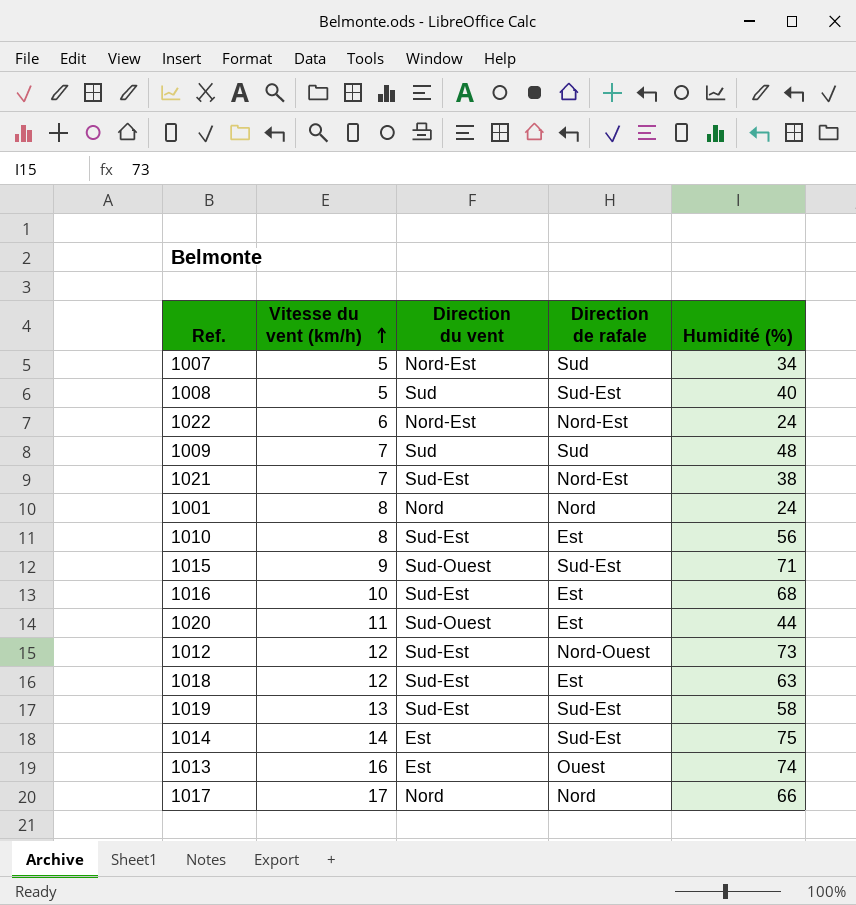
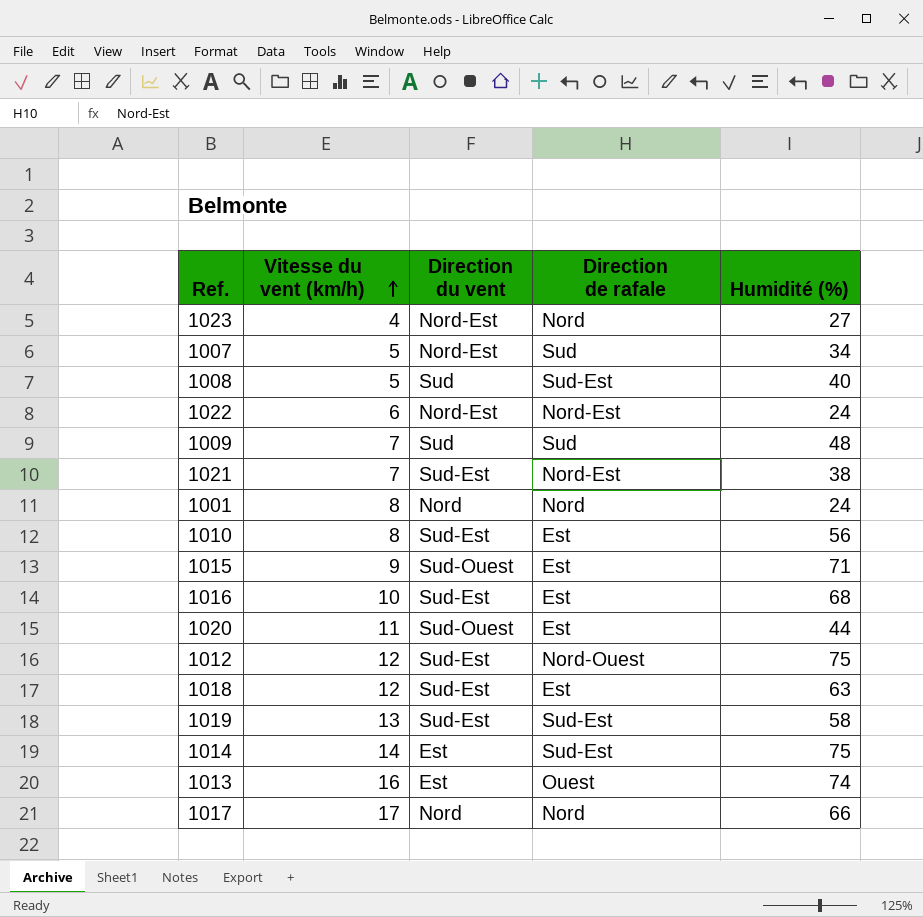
row 1023: none -> 4 | Nord-Est | Nord | 27
1015 | Direction de rafale: Sud-Est -> Est
1012 | Humidité (%): 73 -> 75

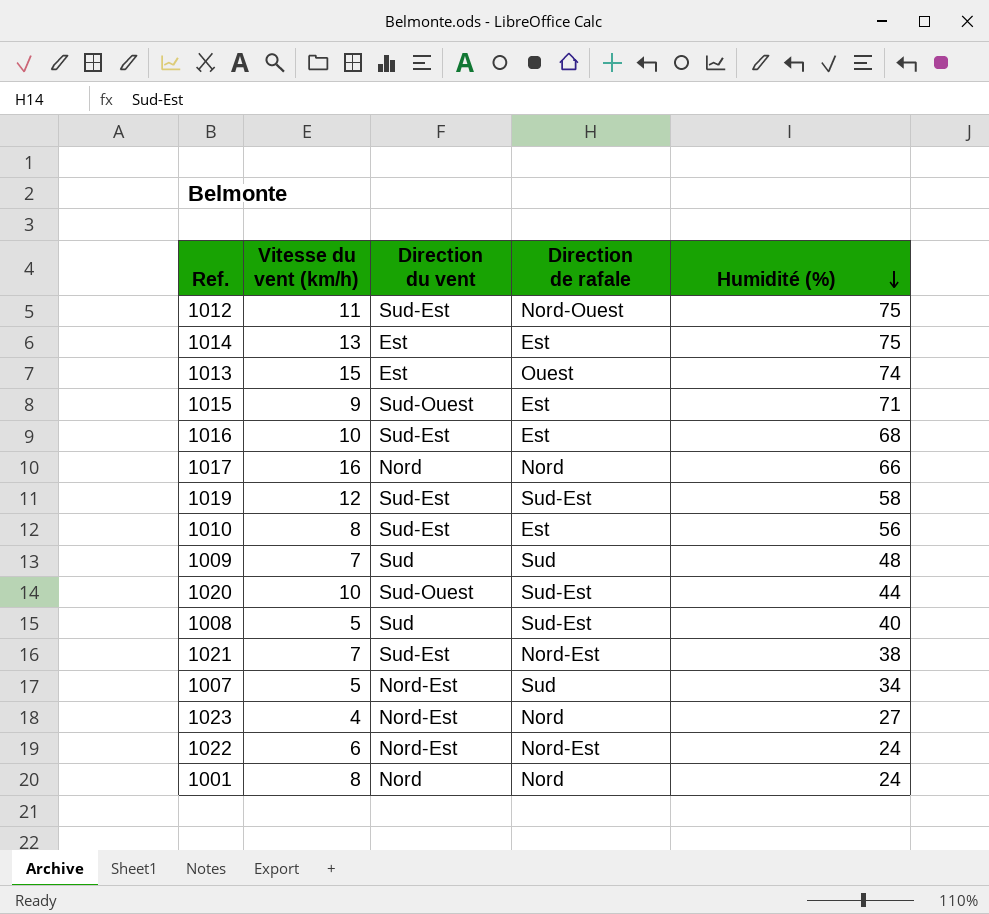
row order: Vitesse du vent (km/h) ascending -> Humidité (%) descending
row 1018: 12 | Sud-Est | Est | 63 -> none
1012 | Vitesse du vent (km/h): 12 -> 11
1014 | Vitesse du vent (km/h): 14 -> 13
1014 | Direction de rafale: Sud-Est -> Est
1013 | Vitesse du vent (km/h): 16 -> 15
1017 | Vitesse du vent (km/h): 17 -> 16
1019 | Vitesse du vent (km/h): 13 -> 12
1020 | Vitesse du vent (km/h): 11 -> 10
1020 | Direction de rafale: Est -> Sud-Est

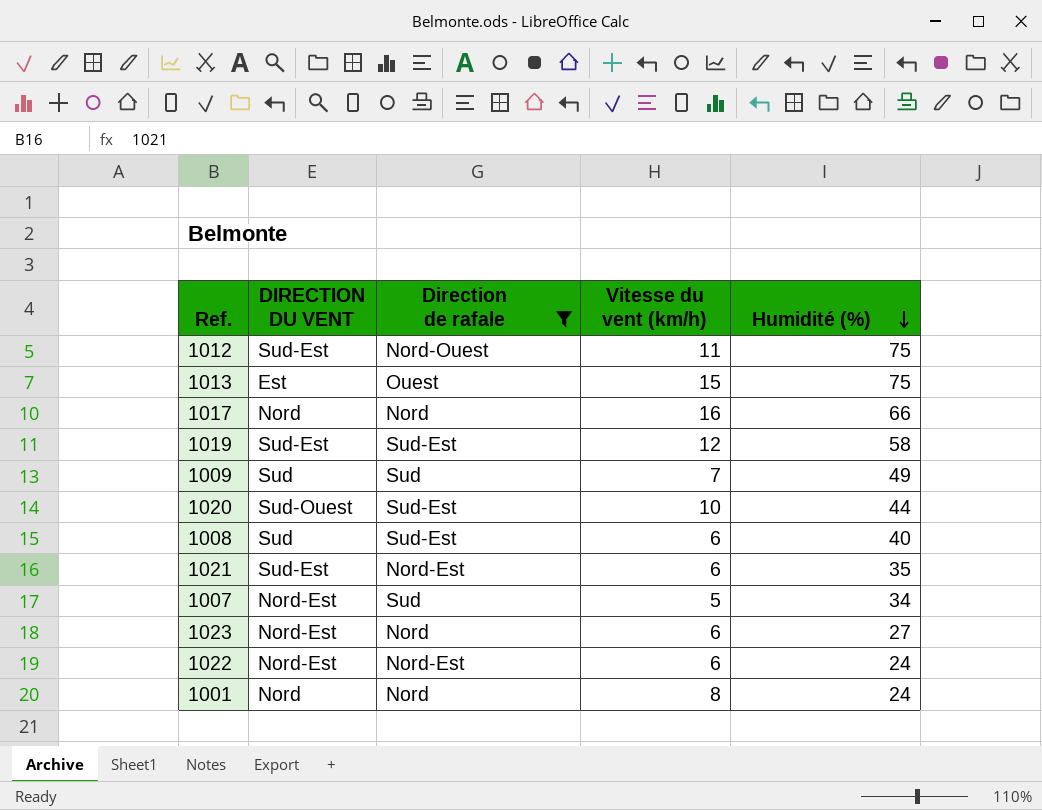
filter: none -> Direction de rafale != Est
column name: Direction du vent -> DIRECTION DU VENT
column Vitesse du vent (km/h) | position: 2 -> 4
1013 | Humidité (%): 74 -> 75
1009 | Humidité (%): 48 -> 49
1008 | Vitesse du vent (km/h): 5 -> 6
1021 | Vitesse du vent (km/h): 7 -> 6
1021 | Humidité (%): 38 -> 35
1023 | Vitesse du vent (km/h): 4 -> 6

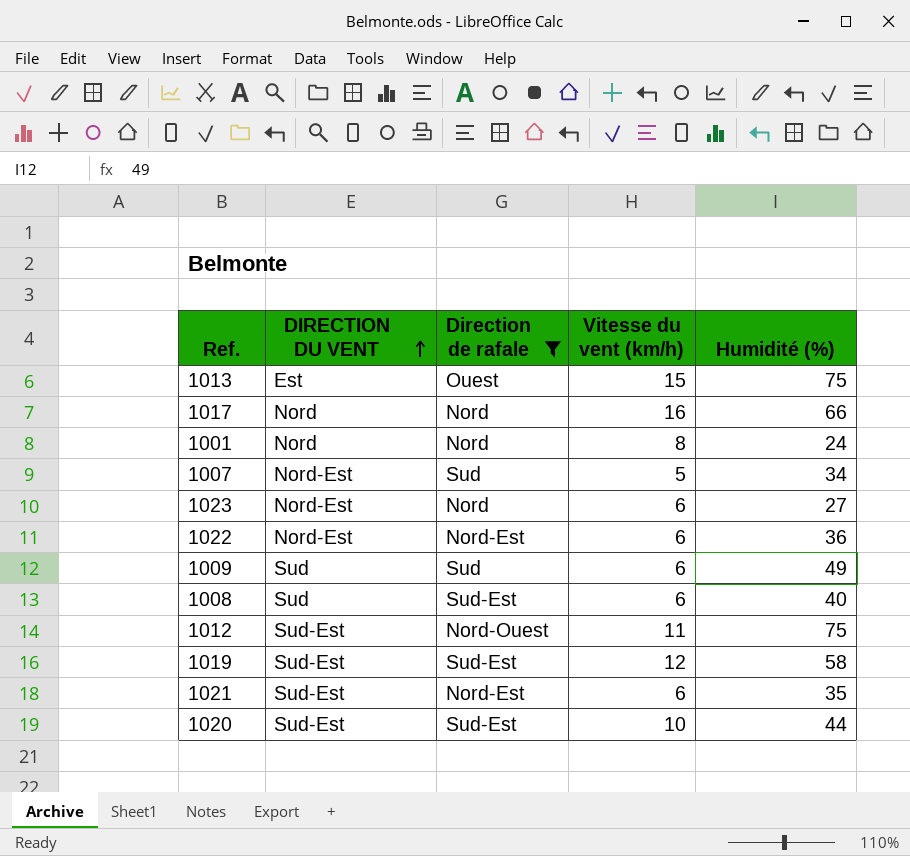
row order: Humidité (%) descending -> DIRECTION DU VENT ascending
1022 | Humidité (%): 24 -> 36
1009 | Vitesse du vent (km/h): 7 -> 6
1020 | DIRECTION DU VENT: Sud-Ouest -> Sud-Est

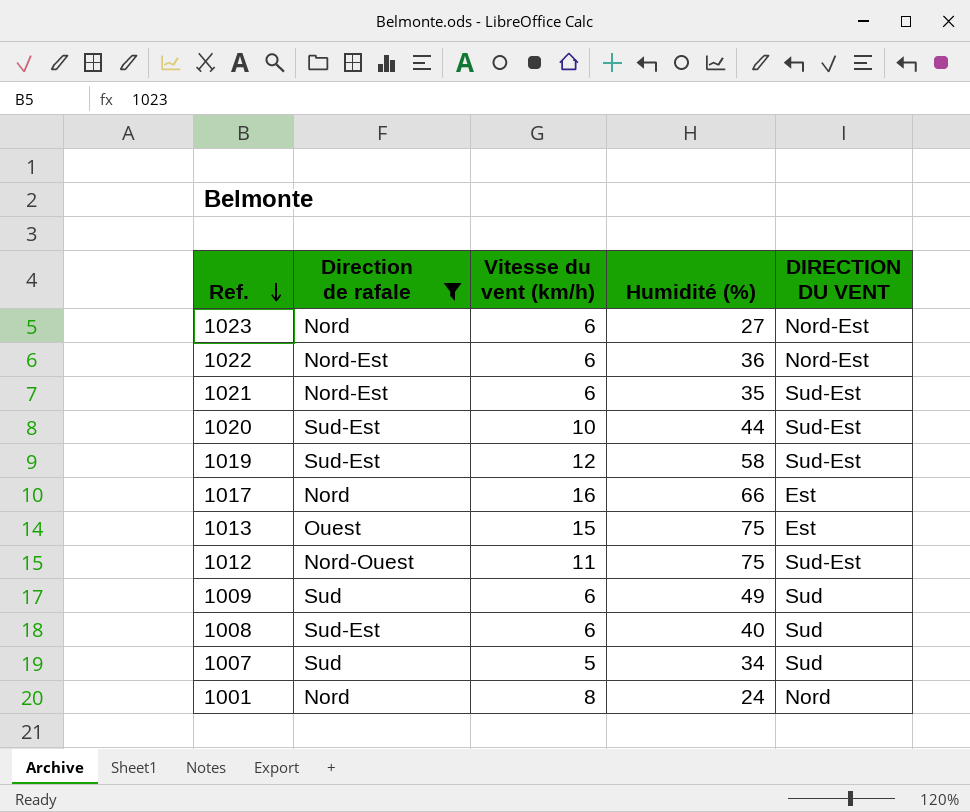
row order: DIRECTION DU VENT ascending -> Ref. descending
column DIRECTION DU VENT | position: 2 -> 5
1017 | DIRECTION DU VENT: Nord -> Est
1007 | DIRECTION DU VENT: Nord-Est -> Sud

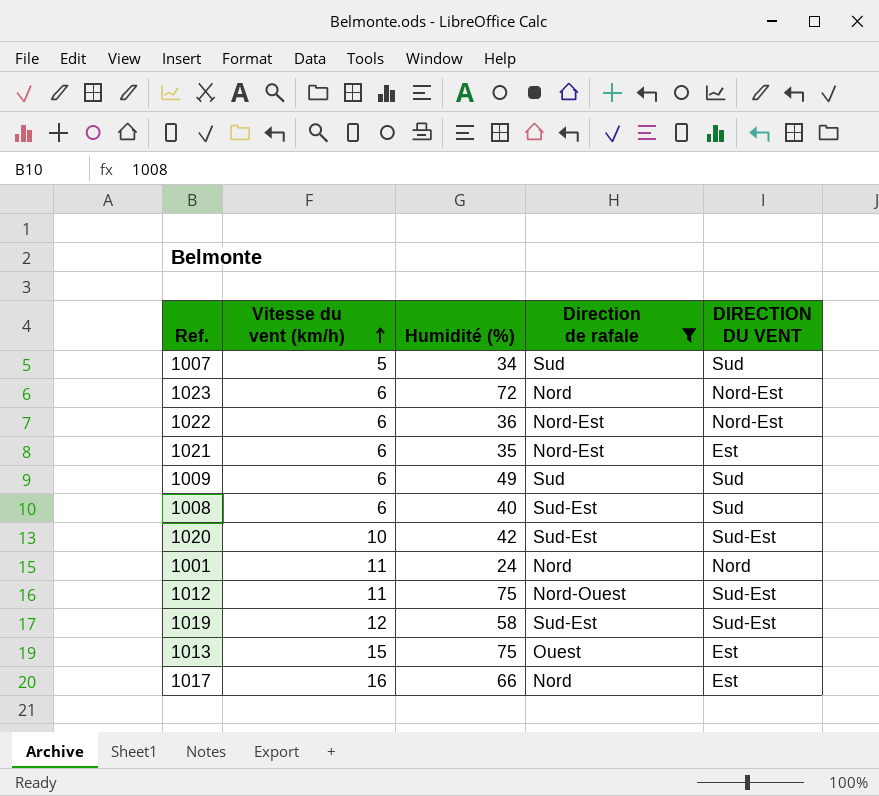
row order: Ref. descending -> Vitesse du vent (km/h) ascending
column Direction de rafale | position: 2 -> 4
1023 | Humidité (%): 27 -> 72
1021 | DIRECTION DU VENT: Sud-Est -> Est
1020 | Humidité (%): 44 -> 42
1001 | Vitesse du vent (km/h): 8 -> 11

